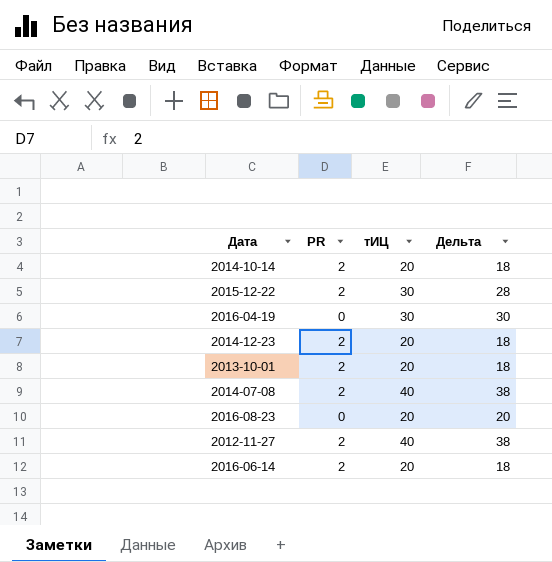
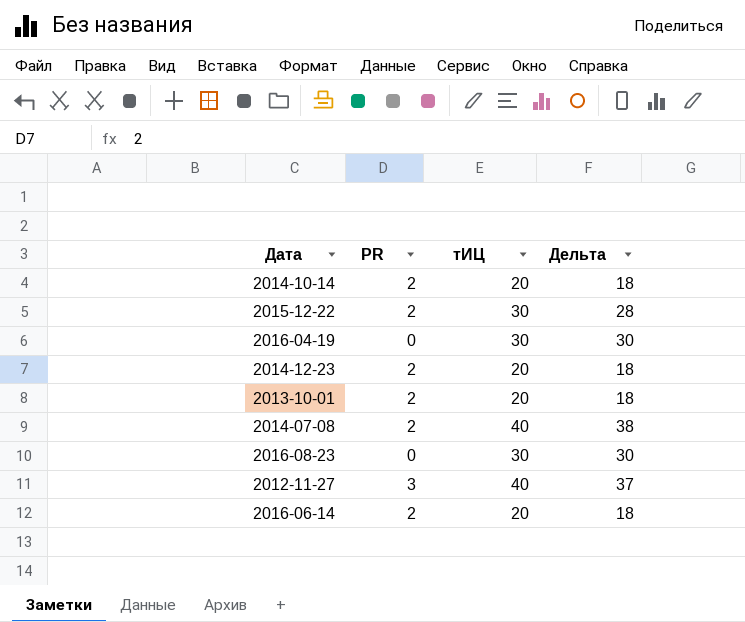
2016-08-23 | тИЦ: 20 -> 30
2016-08-23 | Дельта: 20 -> 30
2012-11-27 | PR: 2 -> 3
2012-11-27 | Дельта: 38 -> 37

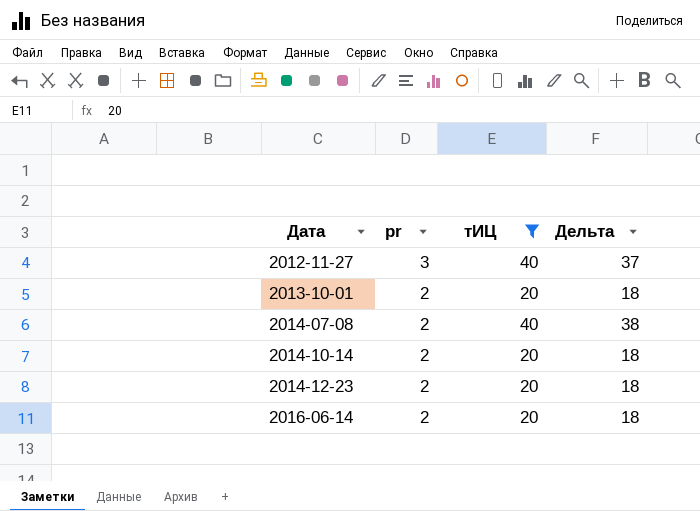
filter: none -> тИЦ != 30
row order: none -> Дата ascending
column name: PR -> pr

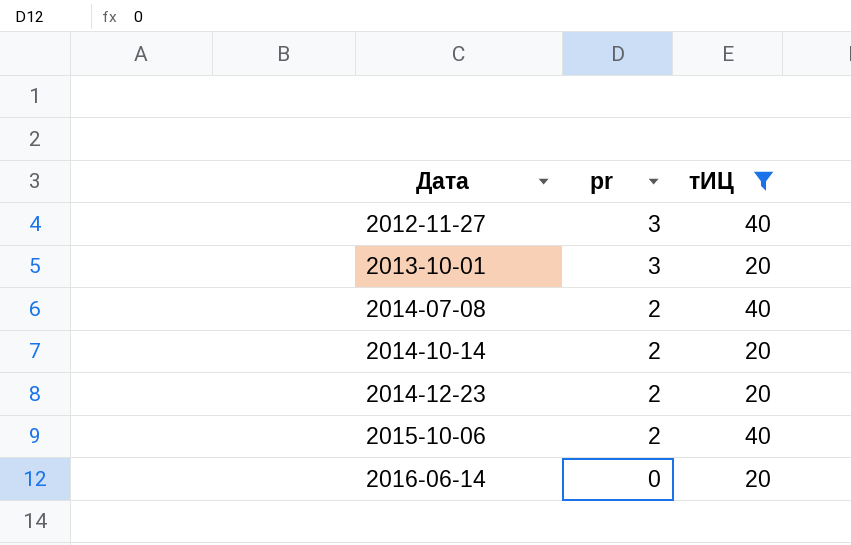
column Дельта | formula: [тИЦ] - [pr] -> none
2013-10-01 | pr: 2 -> 3
row 2015-10-06: none -> 2 | 40
2016-06-14 | pr: 2 -> 0

